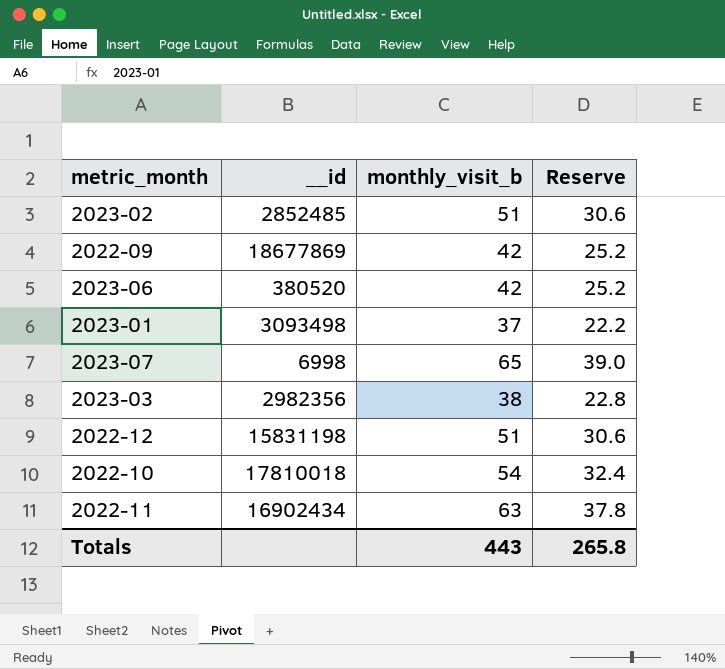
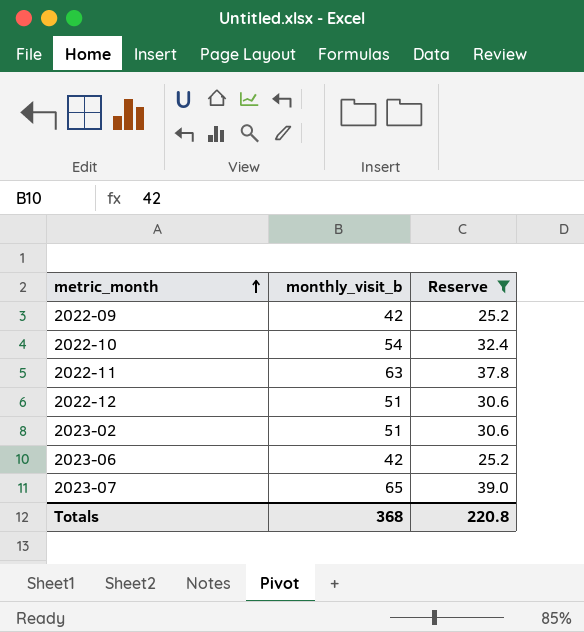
filter: none -> Reserve >= 25.2
row order: none -> metric_month ascending
column __id | position: 2 -> none
Totals | monthly_visit_b: 443 -> 368
Totals | Reserve: 265.8 -> 220.8

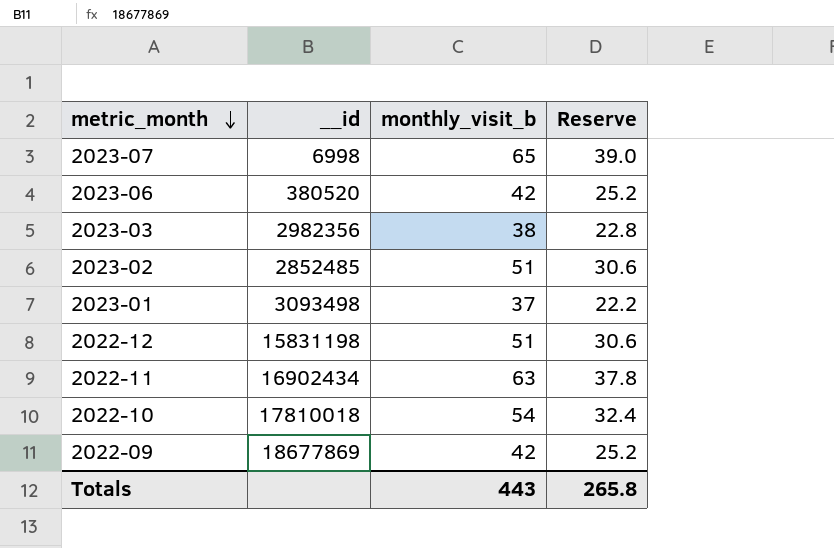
filter: Reserve >= 25.2 -> none
row order: metric_month ascending -> metric_month descending
column __id | position: none -> 2
Totals | monthly_visit_b: 368 -> 443
Totals | Reserve: 220.8 -> 265.8

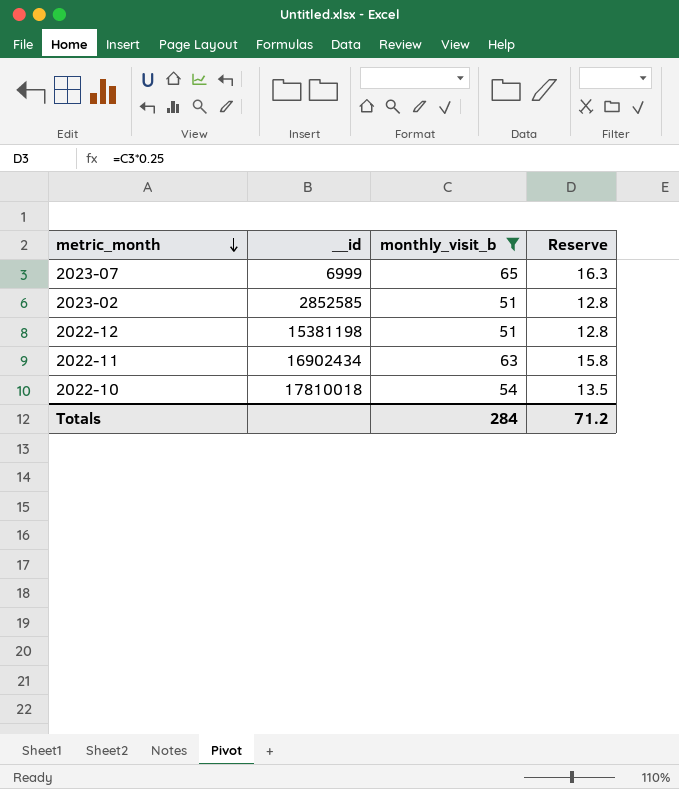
filter: none -> monthly_visit_b >= 51
column Reserve | formula: [monthly_visit_b] * 0.6 -> [monthly_visit_b] * 0.25
2023-07 | __id: 6998 -> 6999
2023-02 | __id: 2852485 -> 2852585
2022-12 | __id: 15831198 -> 15381198
Totals | monthly_visit_b: 443 -> 284
Totals | Reserve: 265.8 -> 71.2

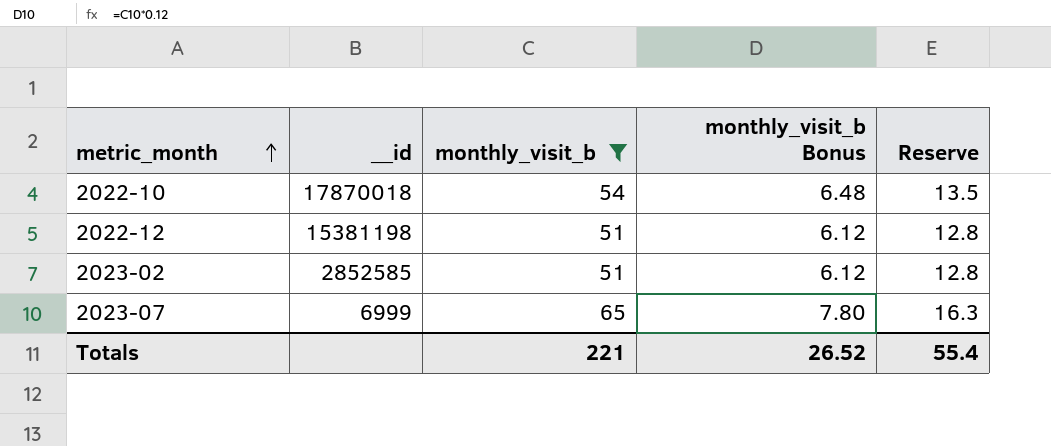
row order: metric_month descending -> metric_month ascending
column monthly_visit_b Bonus | formula: none -> [monthly_visit_b] * 0.12
row 2022-11: 16902434 | 63 | 15.8 -> none
2022-10 | __id: 17810018 -> 17870018
Totals | monthly_visit_b: 284 -> 221
Totals | Reserve: 71.2 -> 55.4

